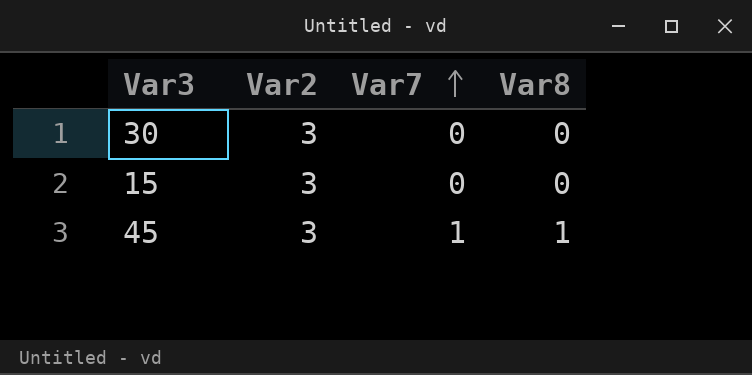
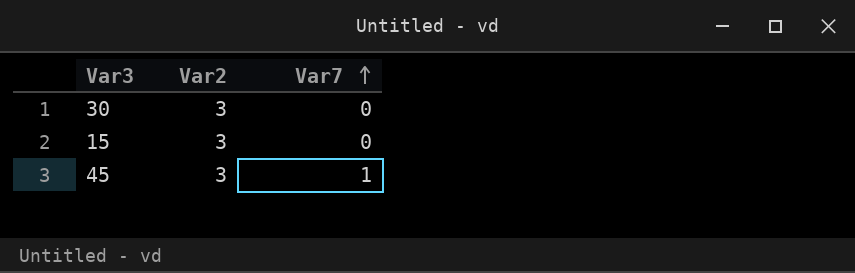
column Var8 | position: 4 -> none

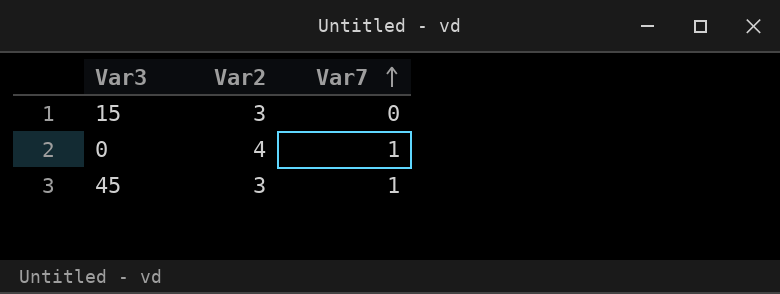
row 30: 3 | 0 -> none
row 0: none -> 4 | 1

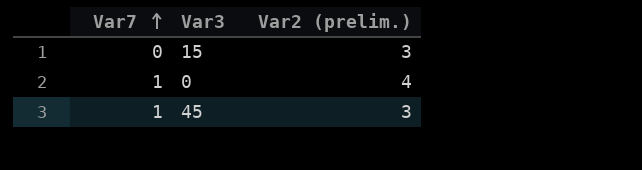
column Var7 | position: 3 -> 1
column name: Var2 -> Var2 (prelim.)

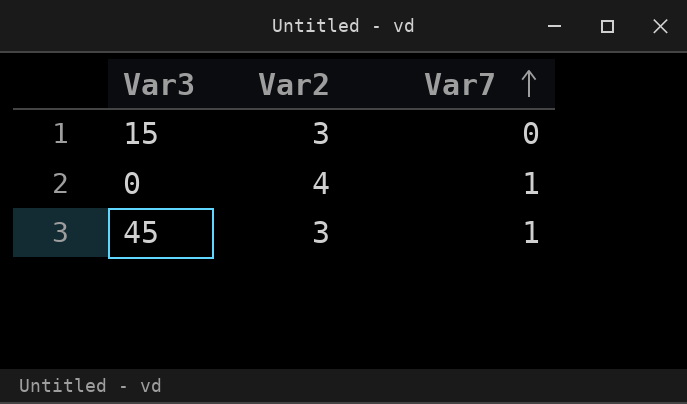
column name: Var2 (prelim.) -> Var2
column Var7 | position: 1 -> 3

